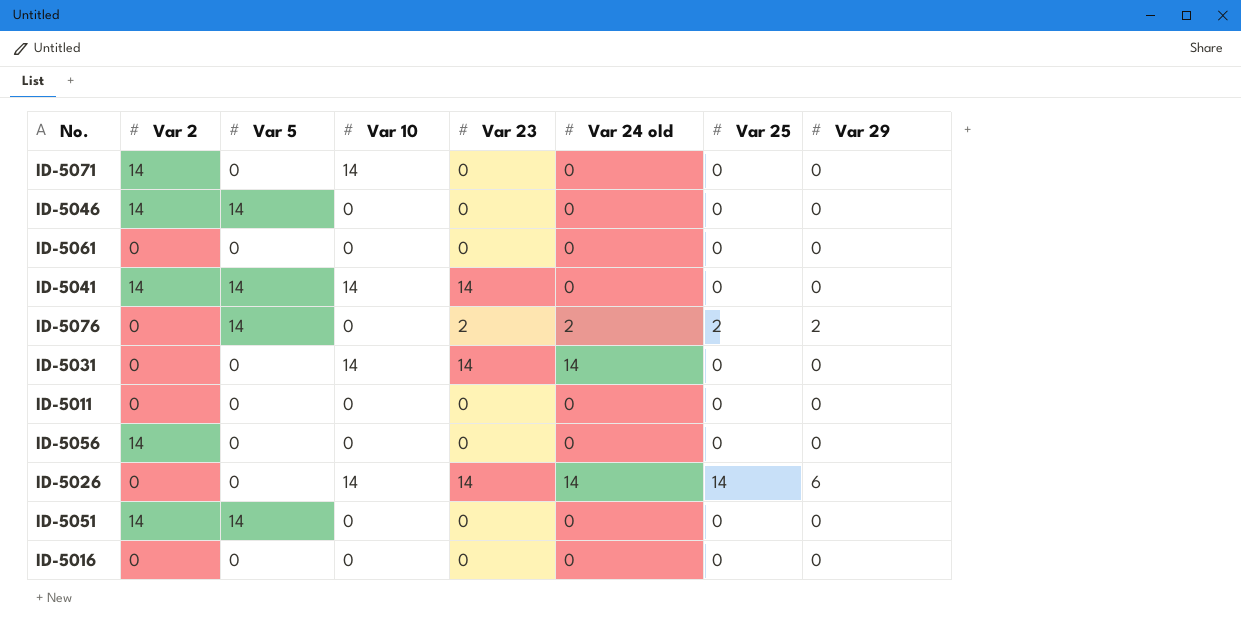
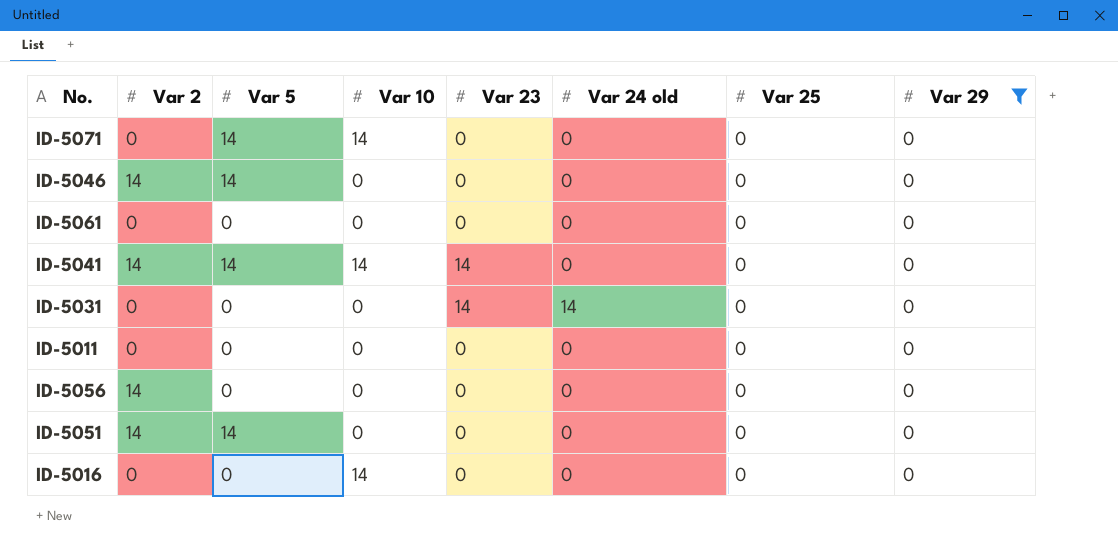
filter: none -> Var 29 = 0
ID-5071 | Var 2: 14 -> 0
ID-5071 | Var 5: 0 -> 14
ID-5031 | Var 10: 14 -> 0
ID-5016 | Var 10: 0 -> 14

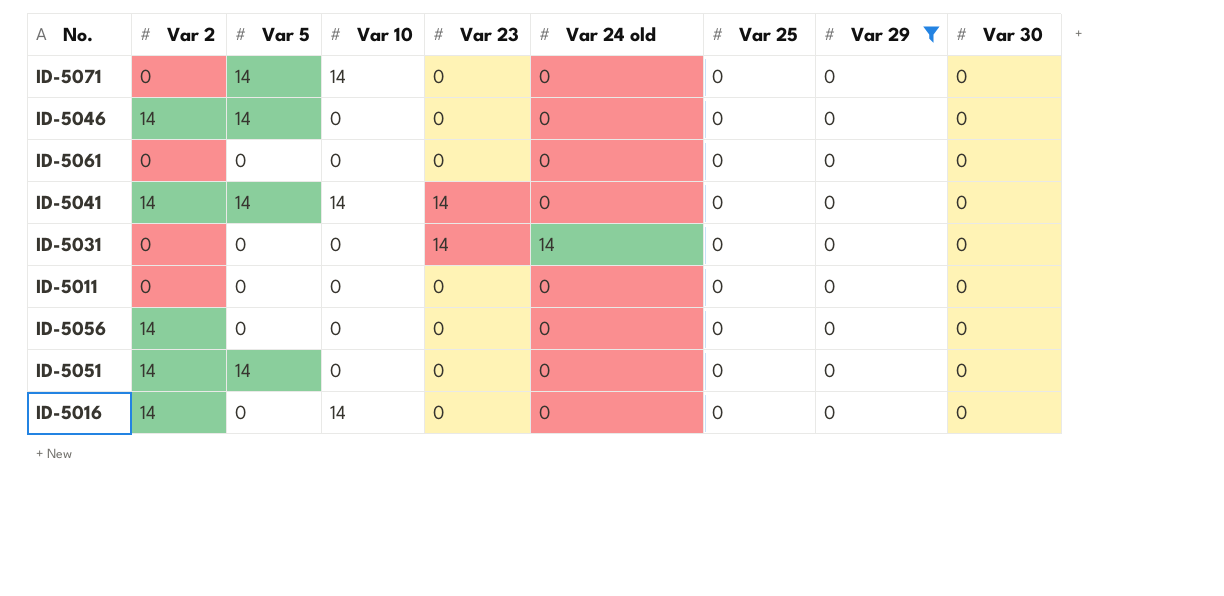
column Var 30 | position: none -> 9
ID-5016 | Var 2: 0 -> 14

